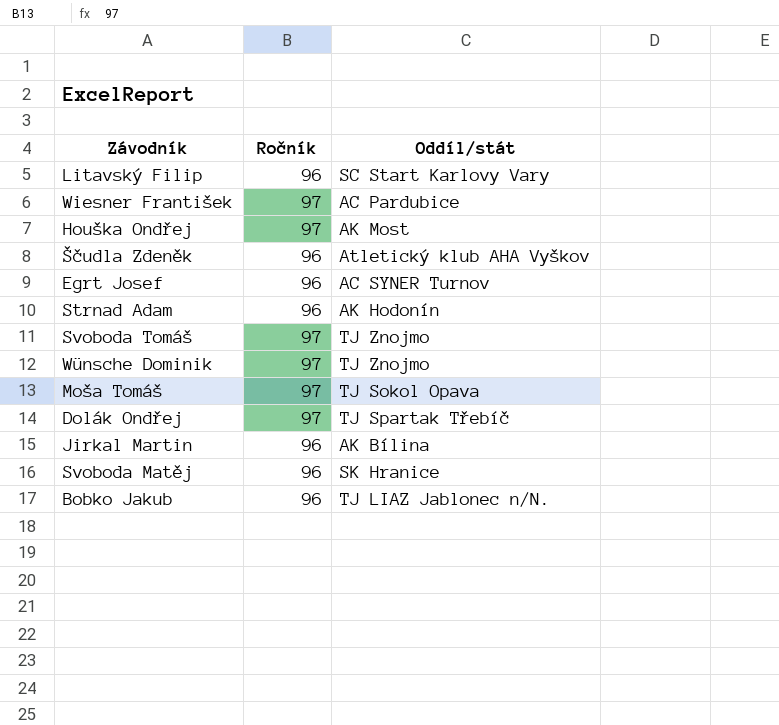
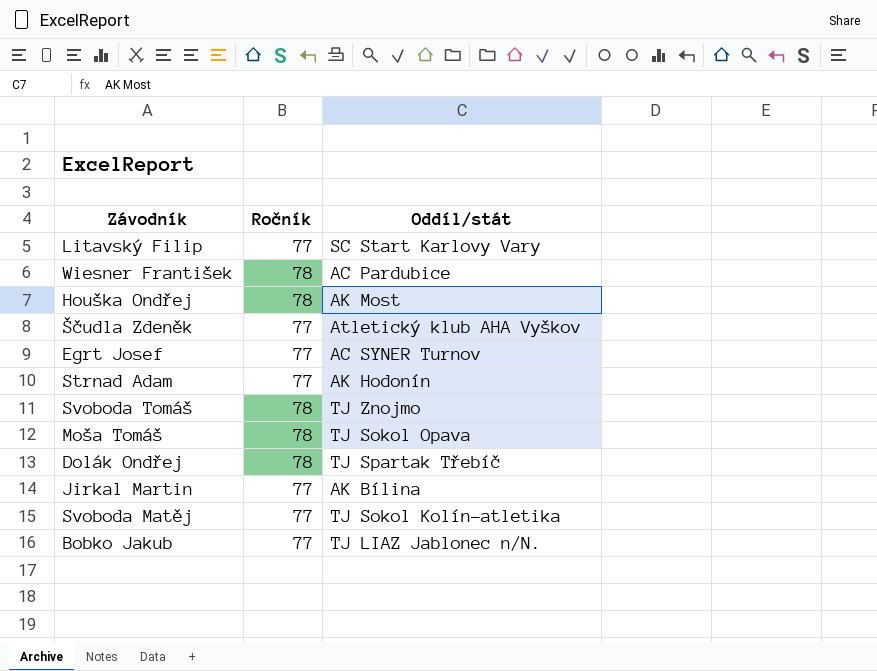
row Wünsche Dominik: 97 | TJ Znojmo -> none
Litavský Filip | Ročník: 96 -> 77
Wiesner František | Ročník: 97 -> 78
Houška Ondřej | Ročník: 97 -> 78
Ščudla Zdeněk | Ročník: 96 -> 77
Egrt Josef | Ročník: 96 -> 77
Strnad Adam | Ročník: 96 -> 77
Svoboda Tomáš | Ročník: 97 -> 78
Moša Tomáš | Ročník: 97 -> 78
Dolák Ondřej | Ročník: 97 -> 78
Jirkal Martin | Ročník: 96 -> 77
Svoboda Matěj | Ročník: 96 -> 77
Svoboda Matěj | Oddíl/stát: SK Hranice -> TJ Sokol Kolín-atletika
Bobko Jakub | Ročník: 96 -> 77

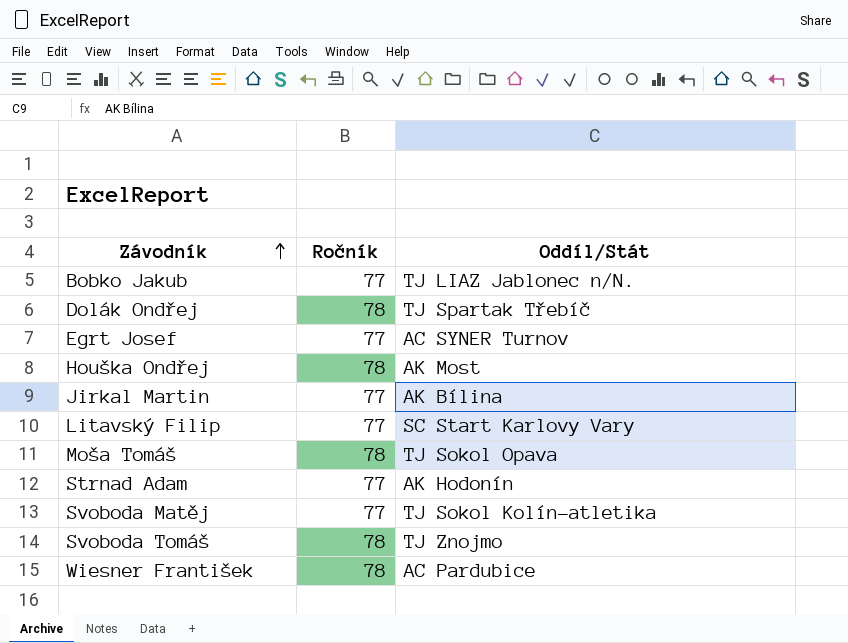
row order: none -> Závodník ascending
column name: Oddíl/stát -> Oddíl/Stát
row Ščudla Zdeněk: 77 | Atletický klub AHA Vyškov -> none

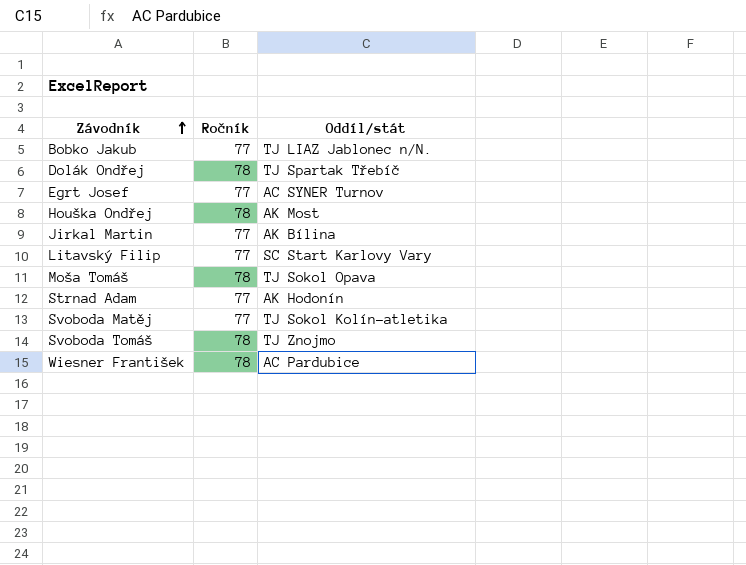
column name: Oddíl/Stát -> Oddíl/stát

